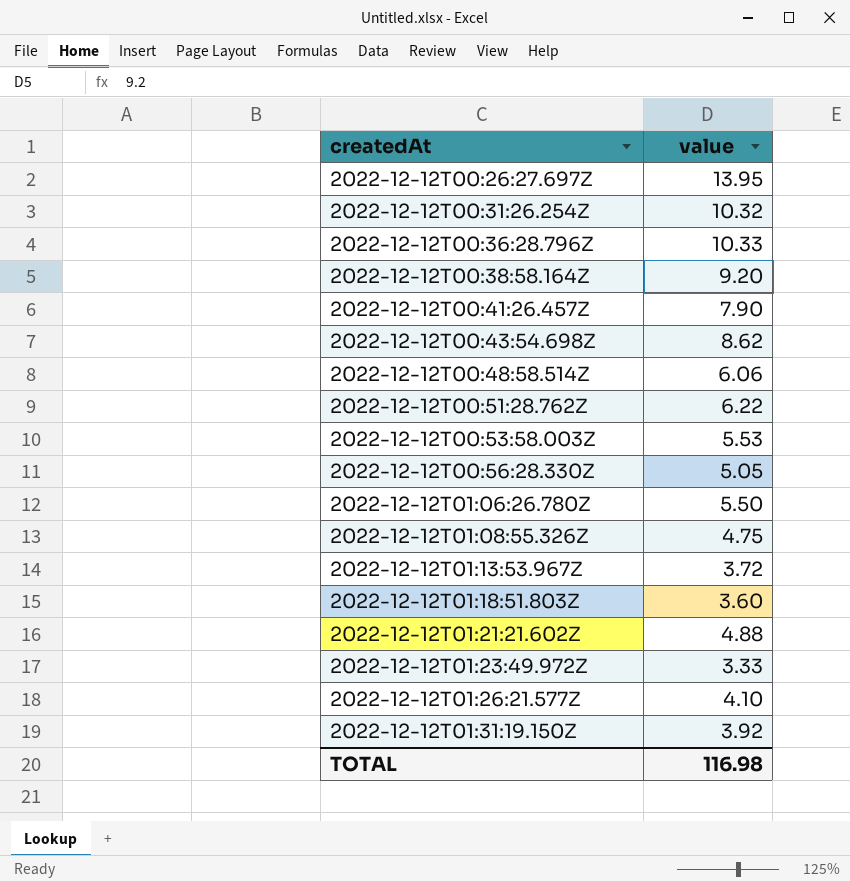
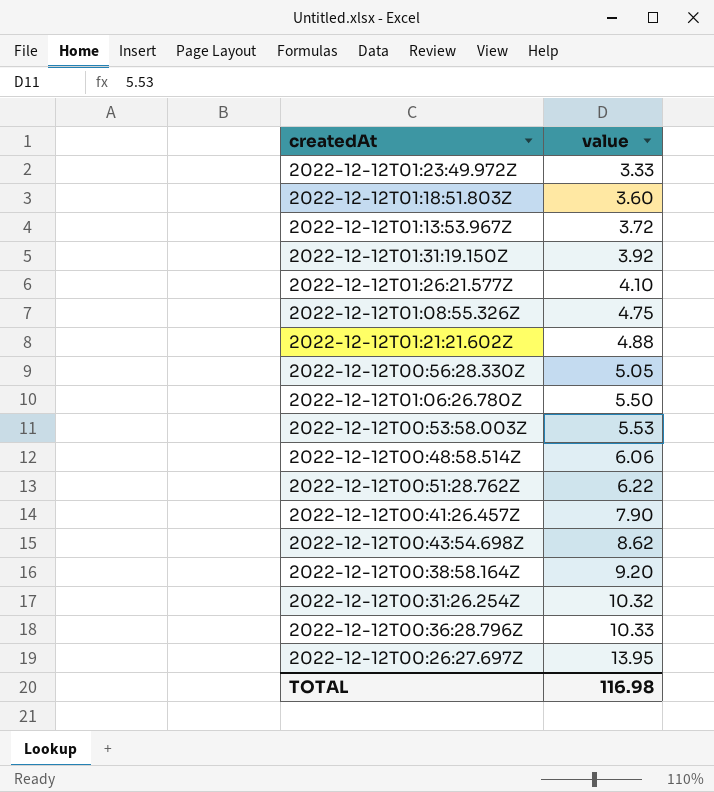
row order: createdAt ascending -> value ascending

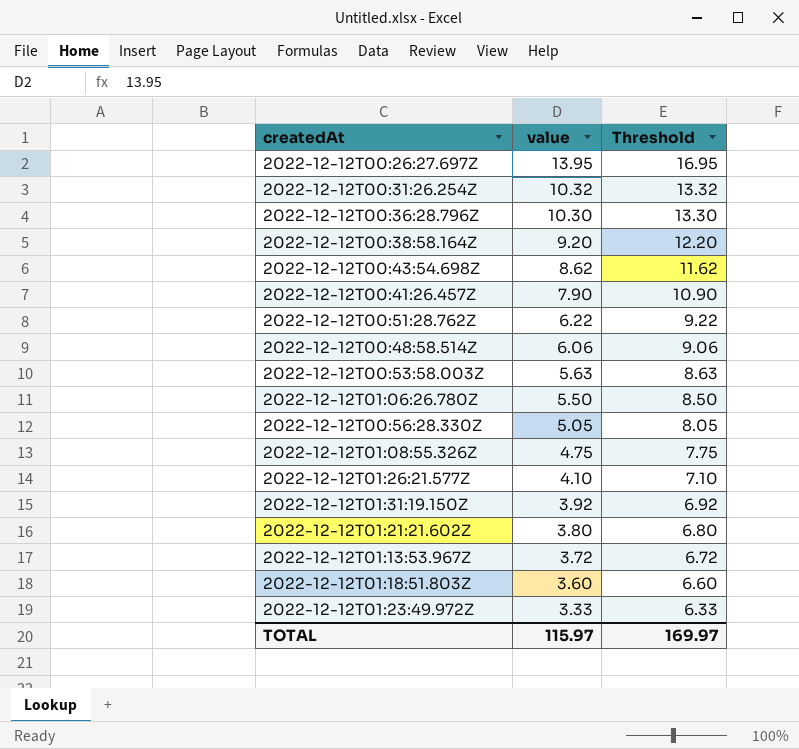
row order: value ascending -> value descending
column Threshold | formula: none -> [value] + 3
2022-12-12T00:36:28.796Z | value: 10.33 -> 10.30
2022-12-12T00:53:58.003Z | value: 5.53 -> 5.63
2022-12-12T01:21:21.602Z | value: 4.88 -> 3.80
TOTAL | value: 116.98 -> 115.97

